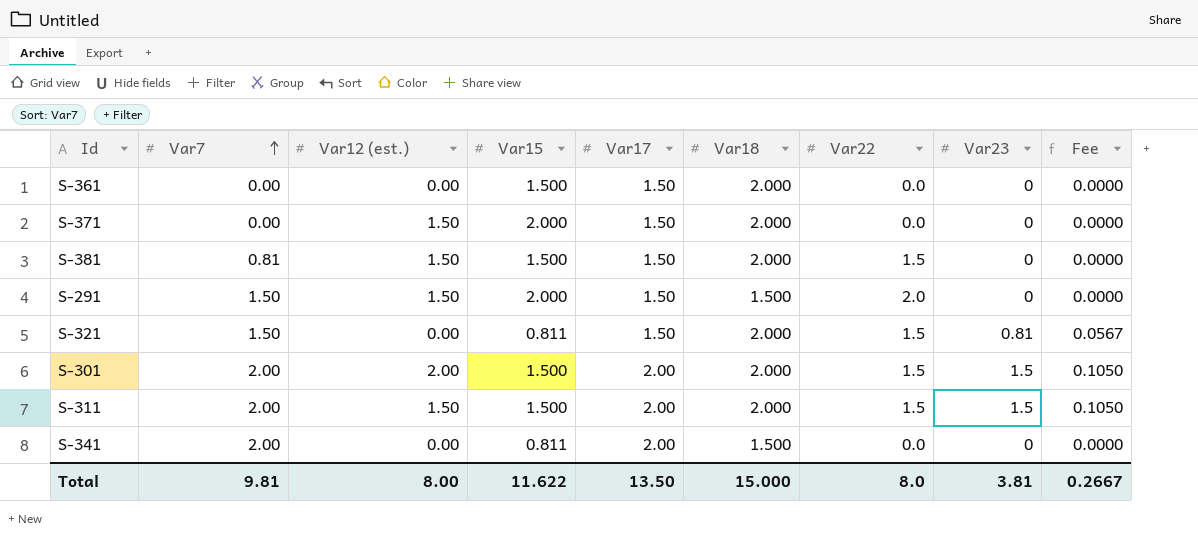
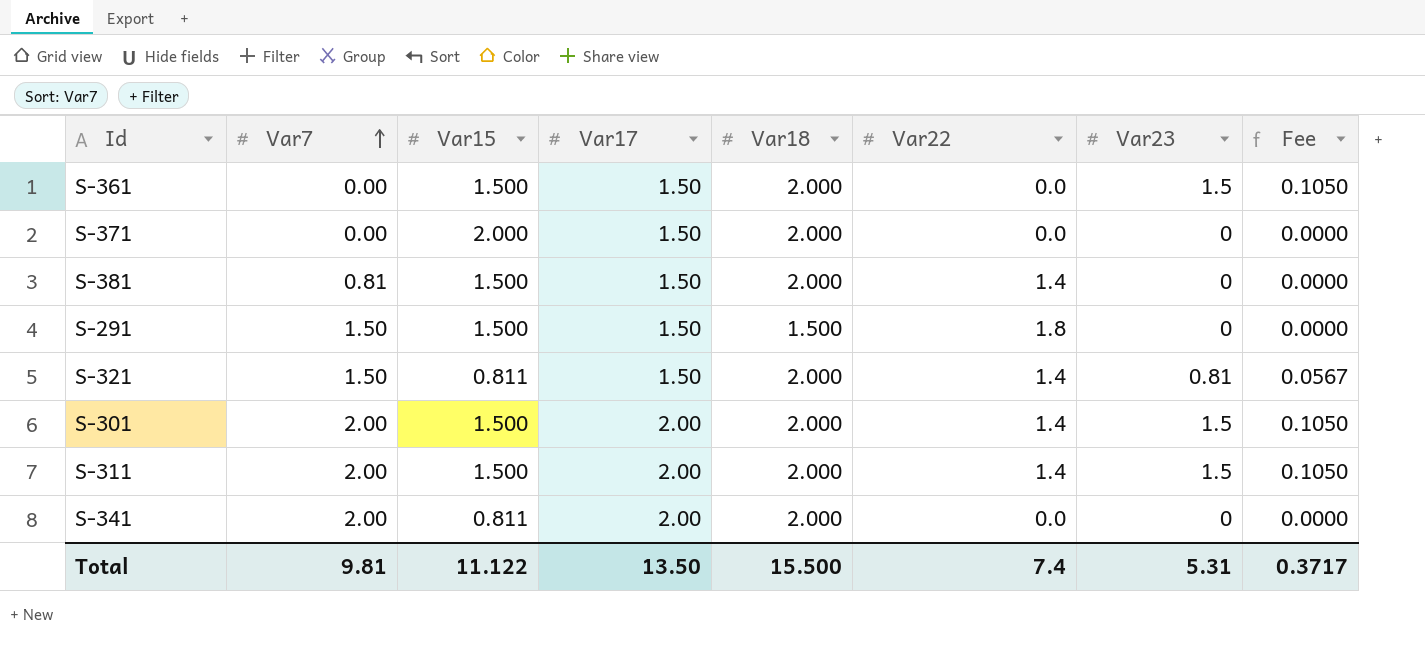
column Var12 (est.) | position: 3 -> none
S-361 | Var23: 0 -> 1.5
S-361 | Fee: 0.0000 -> 0.1050
S-381 | Var22: 1.5 -> 1.4
S-291 | Var15: 2.000 -> 1.500
S-291 | Var22: 2.0 -> 1.8
S-321 | Var22: 1.5 -> 1.4
S-301 | Var22: 1.5 -> 1.4
S-311 | Var22: 1.5 -> 1.4
S-341 | Var18: 1.500 -> 2.000
Total | Var15: 11.622 -> 11.122
Total | Var18: 15.000 -> 15.500
Total | Var22: 8.0 -> 7.4
Total | Var23: 3.81 -> 5.31
Total | Fee: 0.2667 -> 0.3717

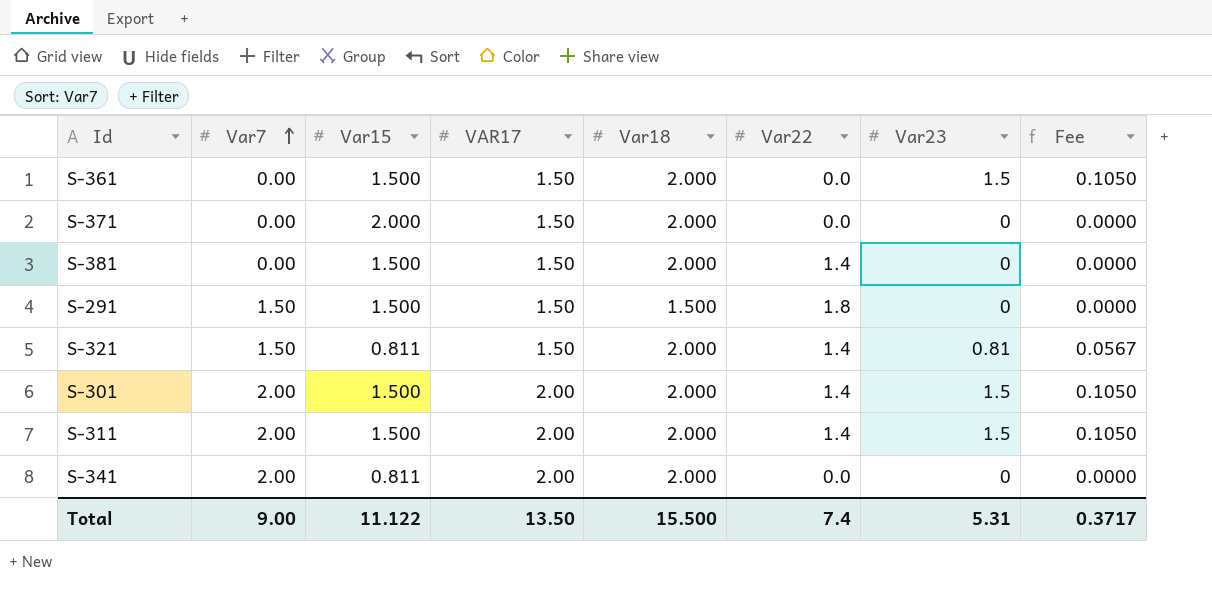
column name: Var17 -> VAR17
S-381 | Var7: 0.81 -> 0.00
Total | Var7: 9.81 -> 9.00

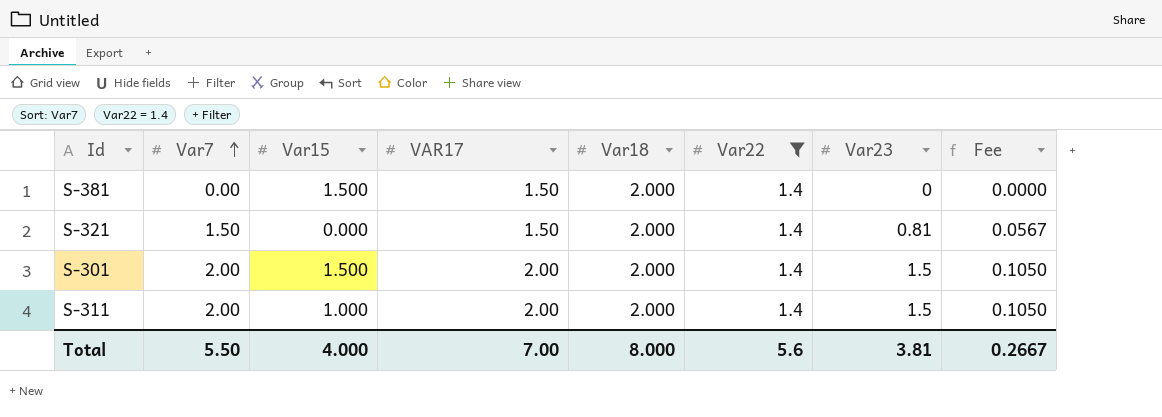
filter: none -> Var22 = 1.4
S-321 | Var15: 0.811 -> 0.000
S-311 | Var15: 1.500 -> 1.000
Total | Var7: 9.00 -> 5.50
Total | Var15: 11.122 -> 4.000
Total | VAR17: 13.50 -> 7.00
Total | Var18: 15.500 -> 8.000
Total | Var22: 7.4 -> 5.6
Total | Var23: 5.31 -> 3.81
Total | Fee: 0.3717 -> 0.2667

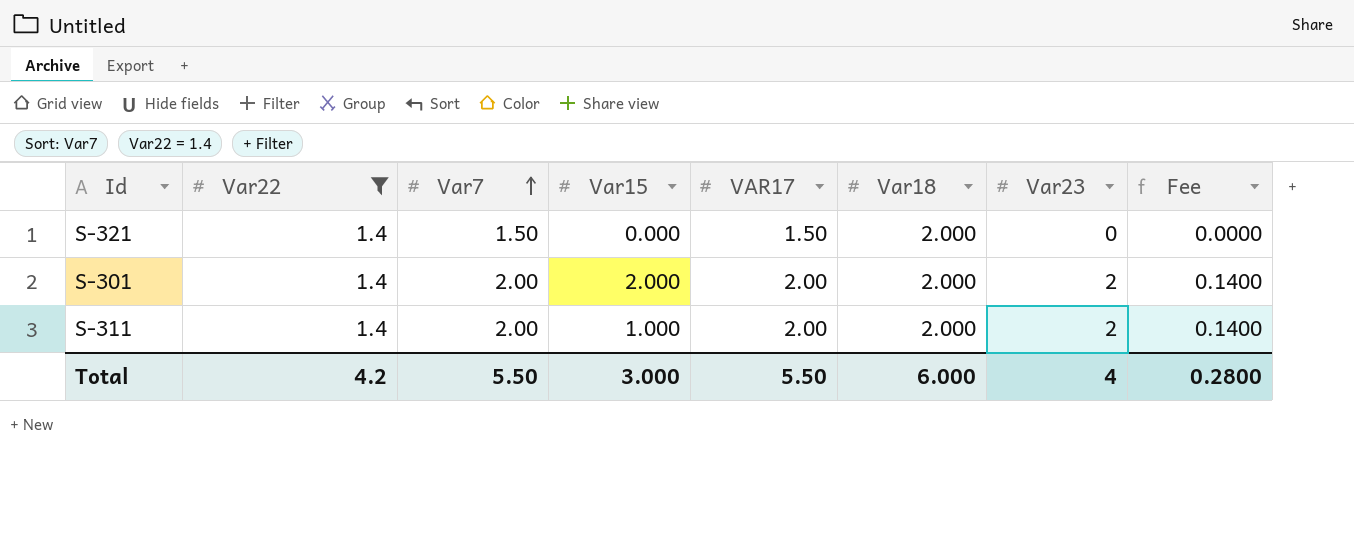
column Var22 | position: 6 -> 2
row S-381: 0.00 | 1.500 | 1.50 | 2.000 | 1.4 | 0 | 0.0000 -> none
S-321 | Var23: 0.81 -> 0
S-321 | Fee: 0.0567 -> 0.0000
S-301 | Var15: 1.500 -> 2.000
S-301 | Var23: 1.5 -> 2
S-301 | Fee: 0.1050 -> 0.1400
S-311 | Var23: 1.5 -> 2
S-311 | Fee: 0.1050 -> 0.1400
Total | Var22: 5.6 -> 4.2
Total | Var15: 4.000 -> 3.000
Total | VAR17: 7.00 -> 5.50
Total | Var18: 8.000 -> 6.000
Total | Var23: 3.81 -> 4
Total | Fee: 0.2667 -> 0.2800

